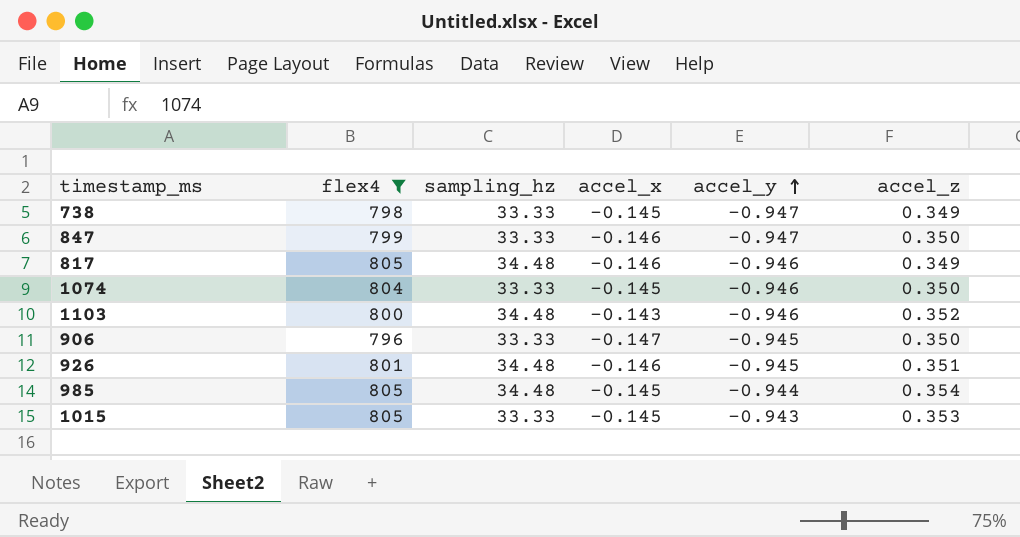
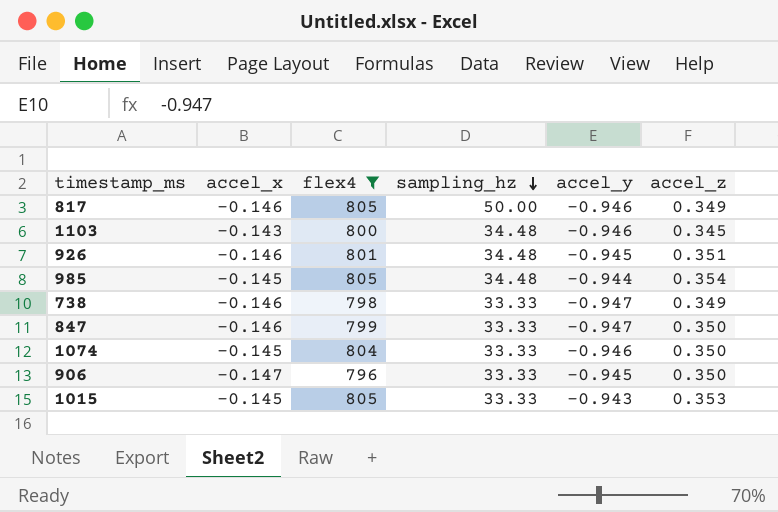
row order: accel_y ascending -> sampling_hz descending
column accel_x | position: 4 -> 2
817 | sampling_hz: 34.48 -> 50.00
1103 | accel_z: 0.352 -> 0.345
738 | accel_x: -0.145 -> -0.146

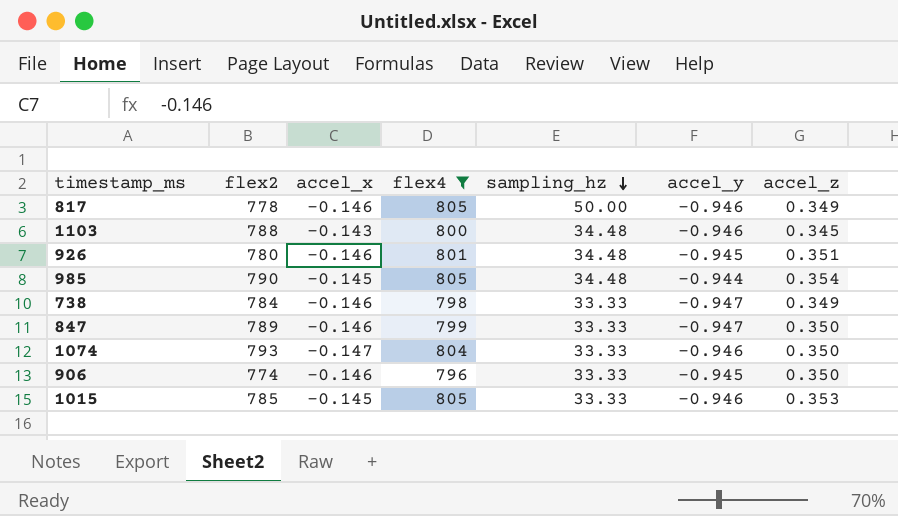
column flex2 | position: none -> 2
1074 | accel_x: -0.145 -> -0.147
906 | accel_x: -0.147 -> -0.146
1015 | accel_y: -0.943 -> -0.946

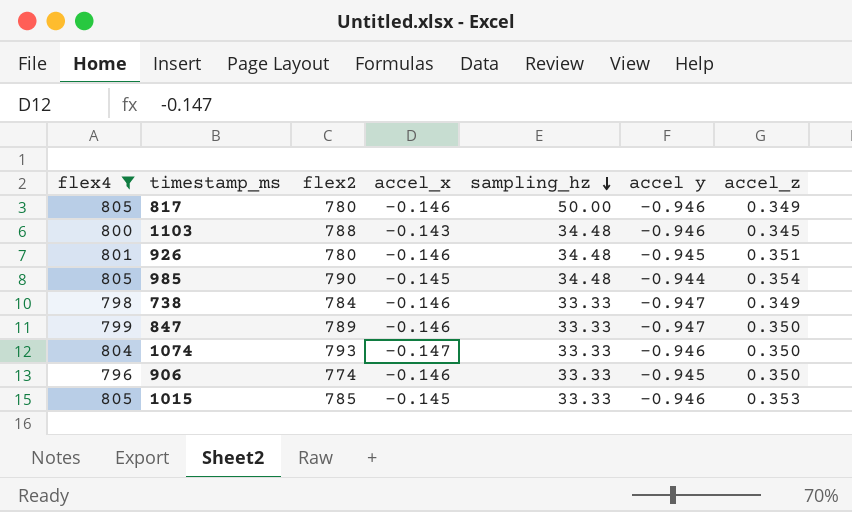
column flex4 | position: 4 -> 1
column name: accel_y -> accel y
817 | flex2: 778 -> 780

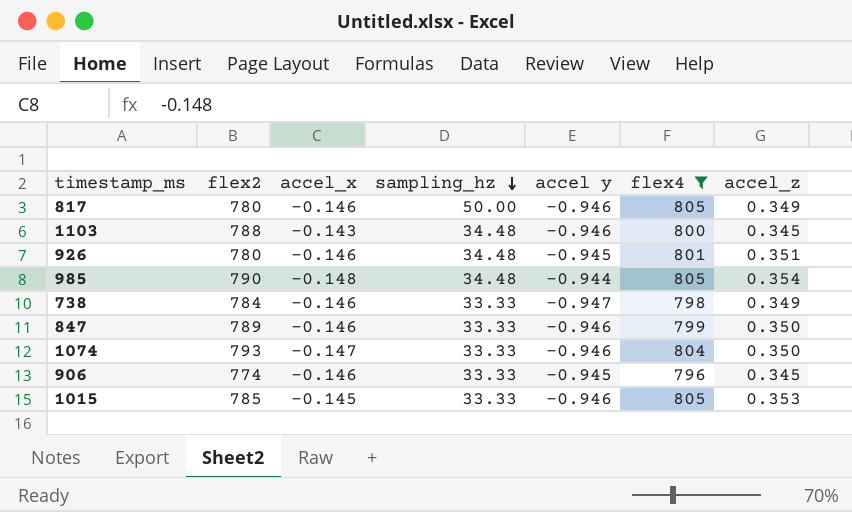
column flex4 | position: 1 -> 6
985 | accel_x: -0.145 -> -0.148
847 | accel y: -0.947 -> -0.946
906 | accel_z: 0.350 -> 0.345

